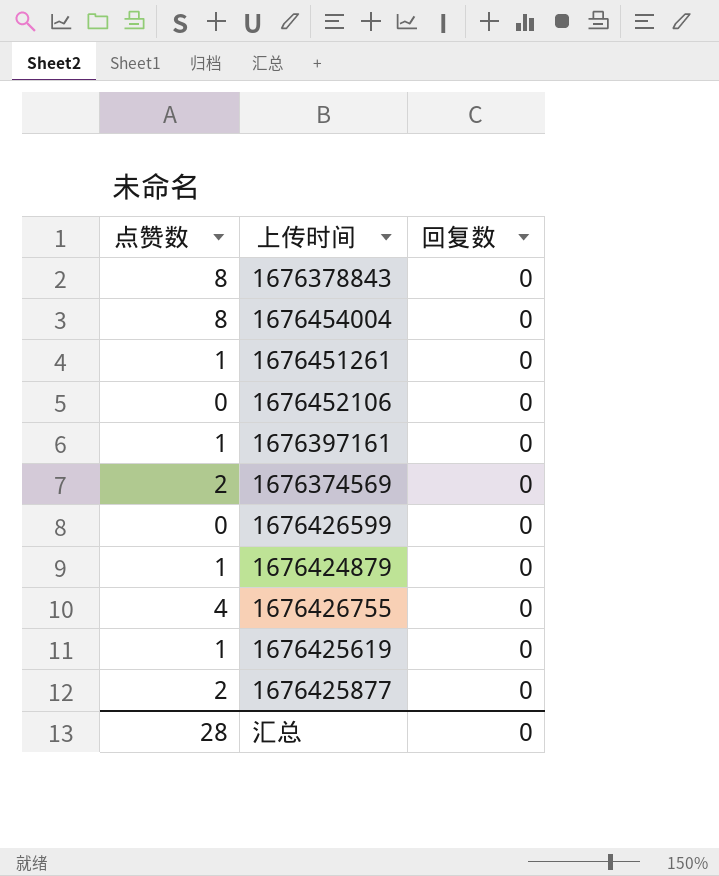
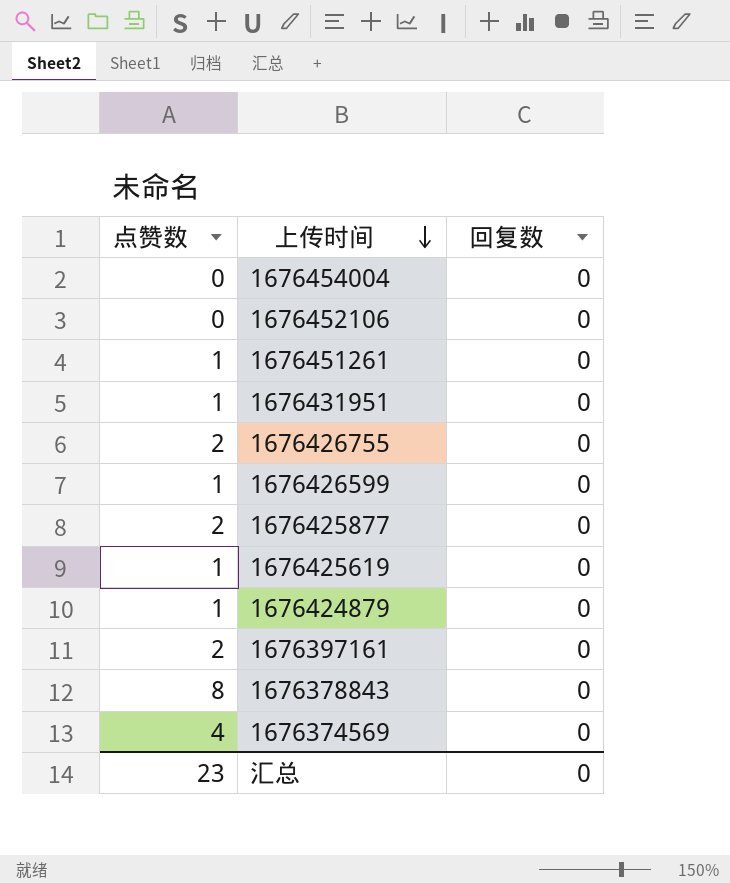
row order: none -> 上传时间 descending
1676454004 | 点赞数: 8 -> 0
row 1676431951: none -> 1 | 0
1676426755 | 点赞数: 4 -> 2
1676426599 | 点赞数: 0 -> 1
1676397161 | 点赞数: 1 -> 2
1676374569 | 点赞数: 2 -> 4
汇总 | 点赞数: 28 -> 23

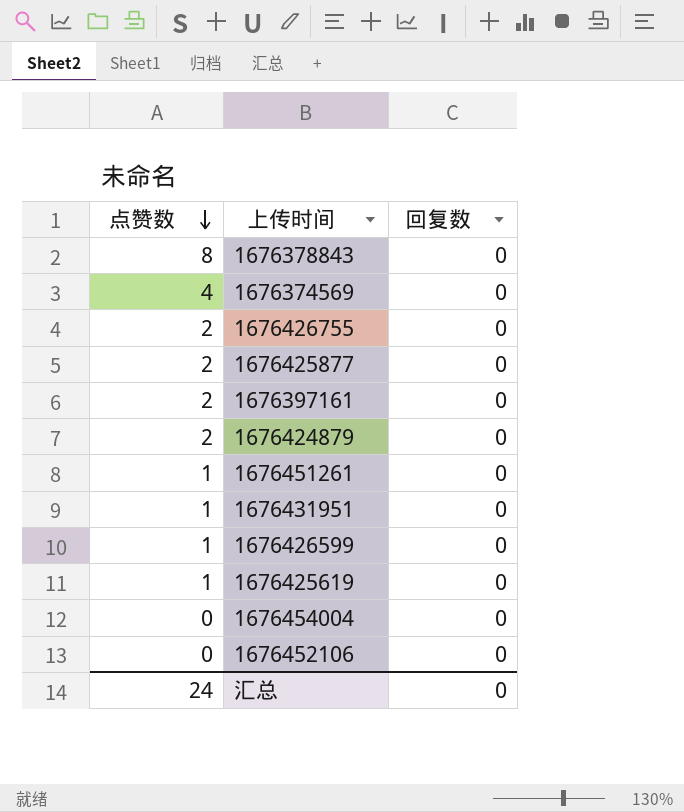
row order: 上传时间 descending -> 点赞数 descending
1676424879 | 点赞数: 1 -> 2
汇总 | 点赞数: 23 -> 24

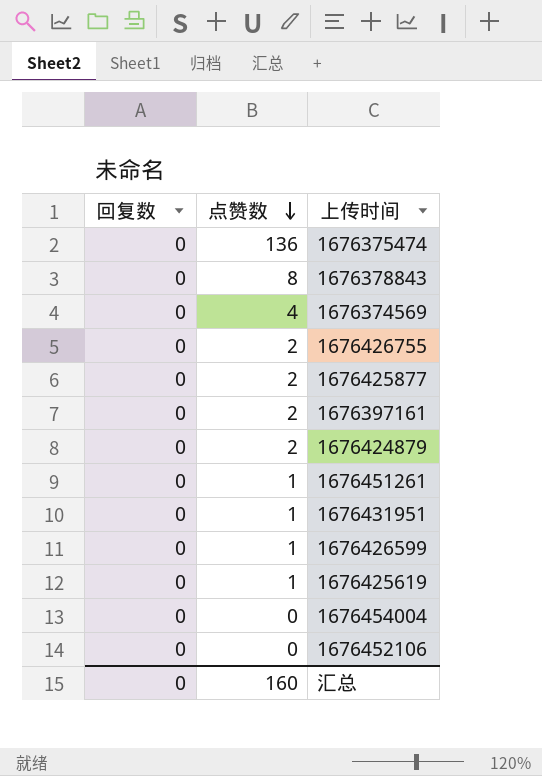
column 回复数 | position: 3 -> 1
row 1676375474: none -> 0 | 136
汇总 | 点赞数: 24 -> 160

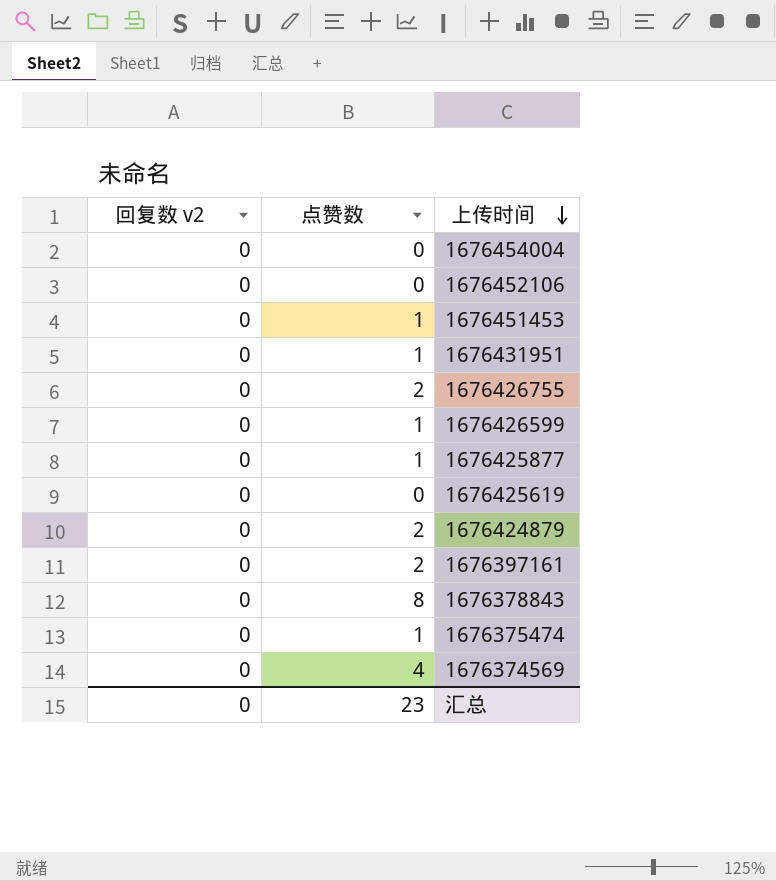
row order: 点赞数 descending -> 上传时间 descending
column name: 回复数 -> 回复数 v2
row 1676451261: 0 | 1 -> none
row 1676451453: none -> 0 | 1
1676425877 | 点赞数: 2 -> 1
1676425619 | 点赞数: 1 -> 0
1676375474 | 点赞数: 136 -> 1
汇总 | 点赞数: 160 -> 23

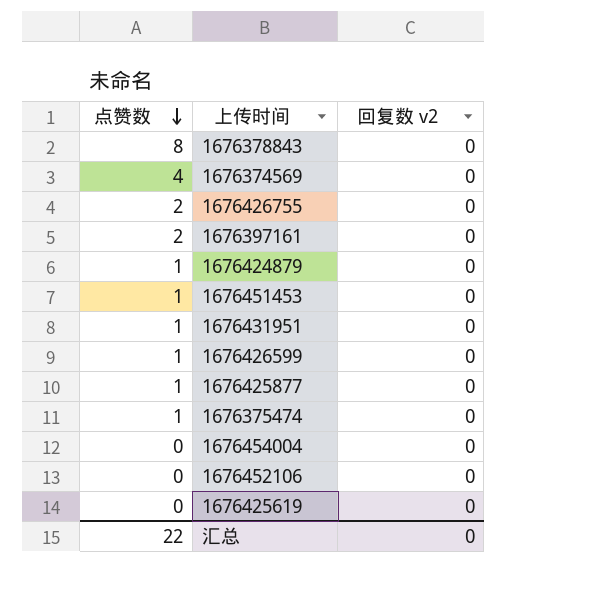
row order: 上传时间 descending -> 点赞数 descending
column 回复数 v2 | position: 1 -> 3
1676424879 | 点赞数: 2 -> 1
汇总 | 点赞数: 23 -> 22

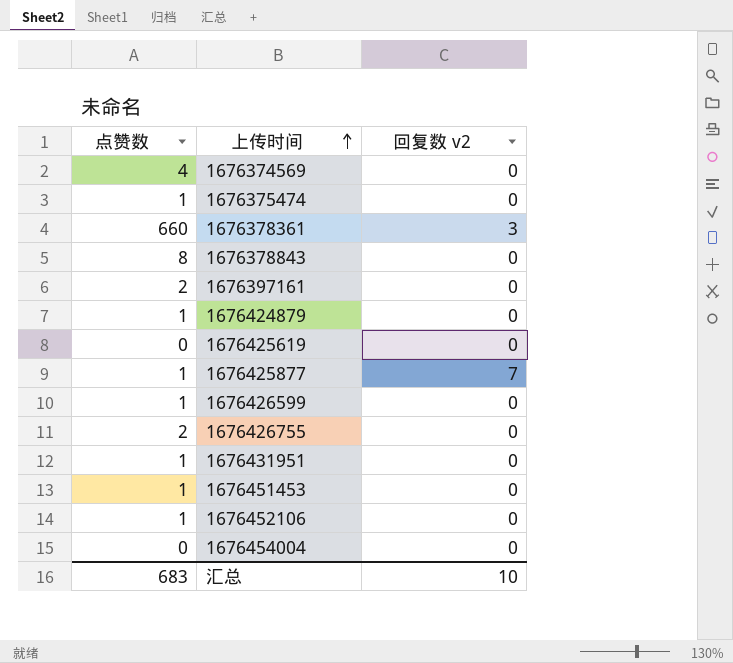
row order: 点赞数 descending -> 上传时间 ascending
row 1676378361: none -> 660 | 3
1676425877 | 回复数 v2: 0 -> 7
1676452106 | 点赞数: 0 -> 1
汇总 | 点赞数: 22 -> 683
汇总 | 回复数 v2: 0 -> 10

